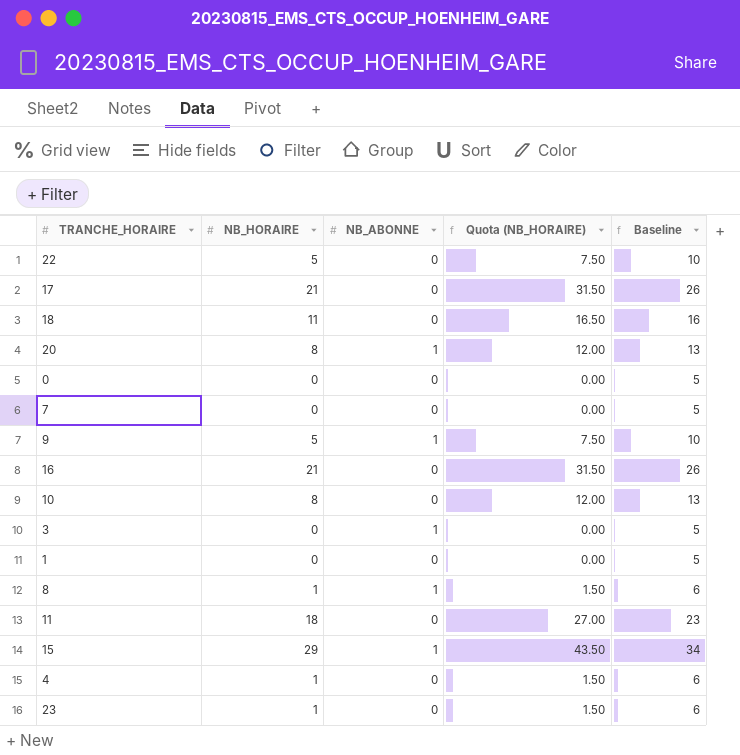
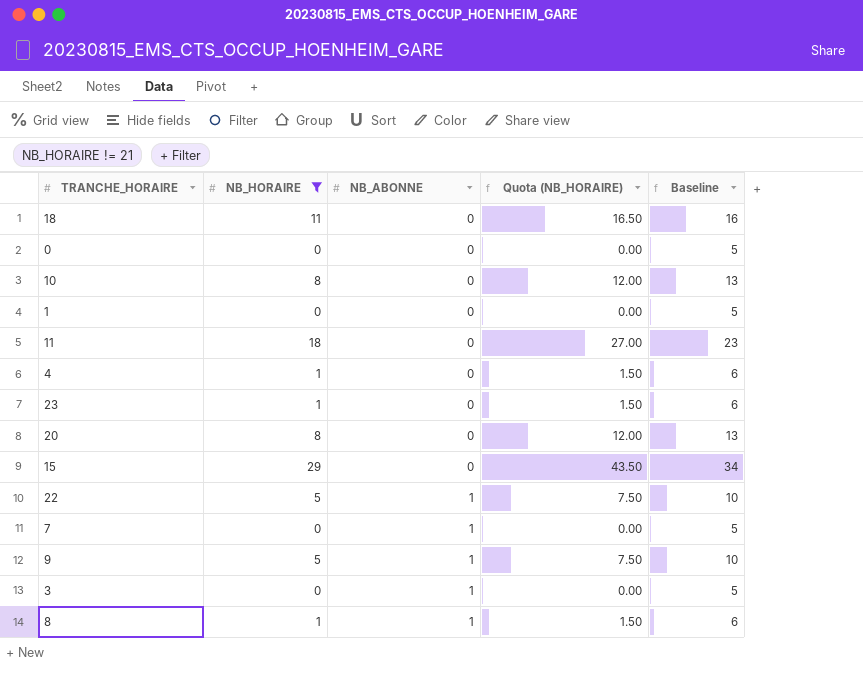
filter: none -> NB_HORAIRE != 21
row order: none -> NB_ABONNE ascending
20 | NB_ABONNE: 1 -> 0
15 | NB_ABONNE: 1 -> 0
22 | NB_ABONNE: 0 -> 1
7 | NB_ABONNE: 0 -> 1

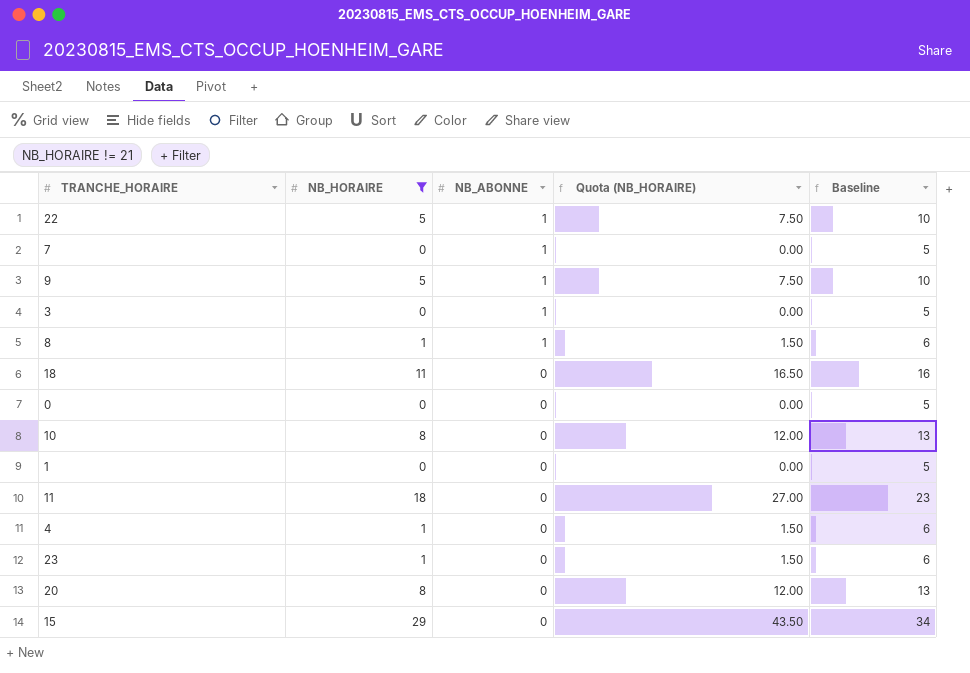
row order: NB_ABONNE ascending -> NB_ABONNE descending

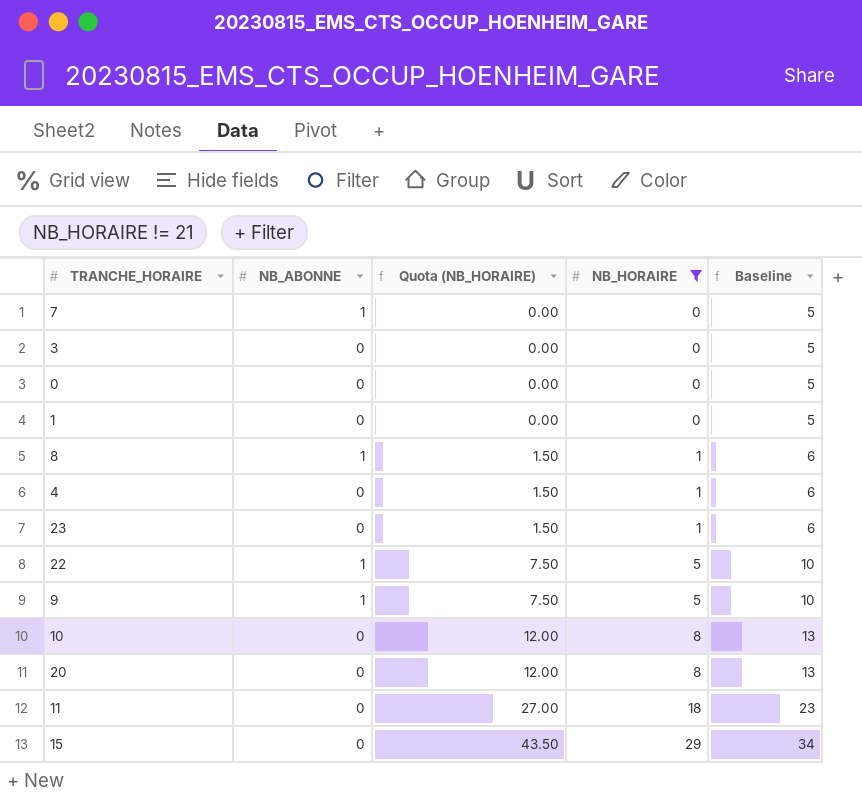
row order: NB_ABONNE descending -> Quota (NB_HORAIRE) ascending
column NB_HORAIRE | position: 2 -> 4
row 18: 11 | 0 | 16.50 | 16 -> none
3 | NB_ABONNE: 1 -> 0

